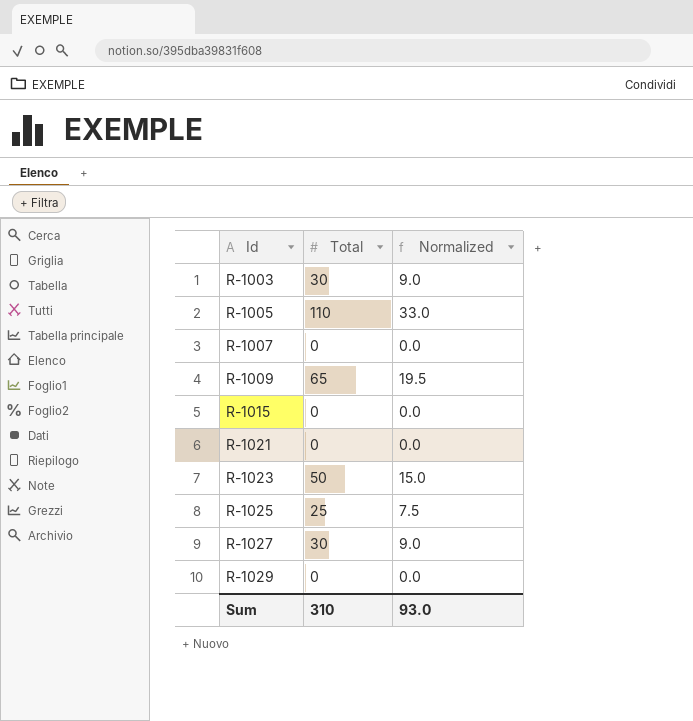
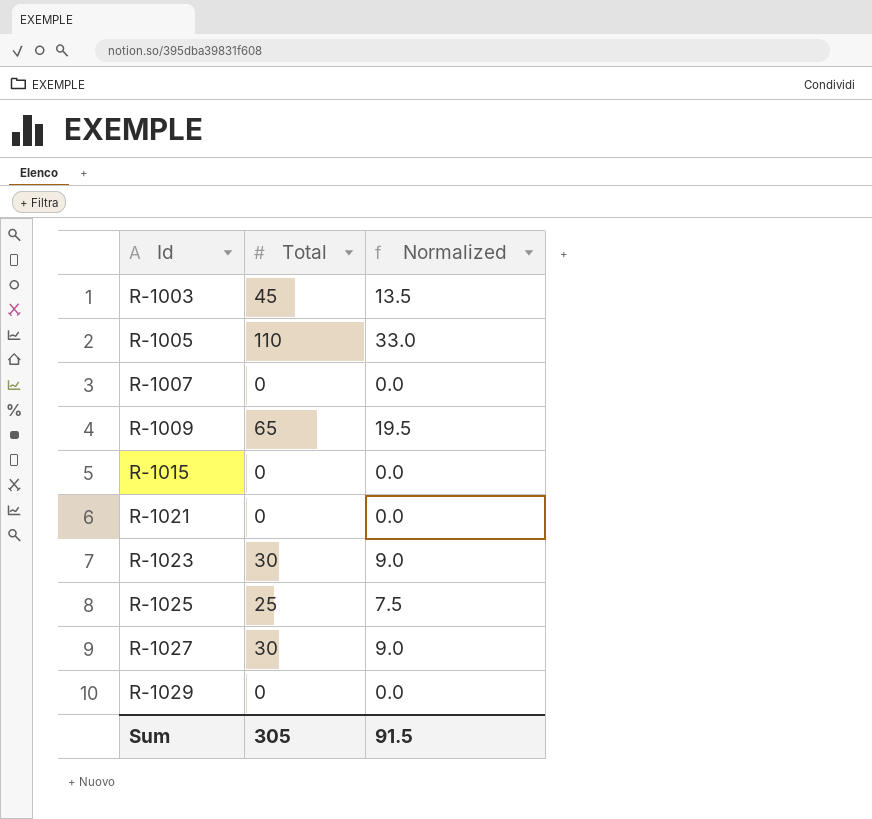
R-1003 | Total: 30 -> 45
R-1003 | Normalized: 9.0 -> 13.5
R-1023 | Total: 50 -> 30
R-1023 | Normalized: 15.0 -> 9.0
Sum | Total: 310 -> 305
Sum | Normalized: 93.0 -> 91.5

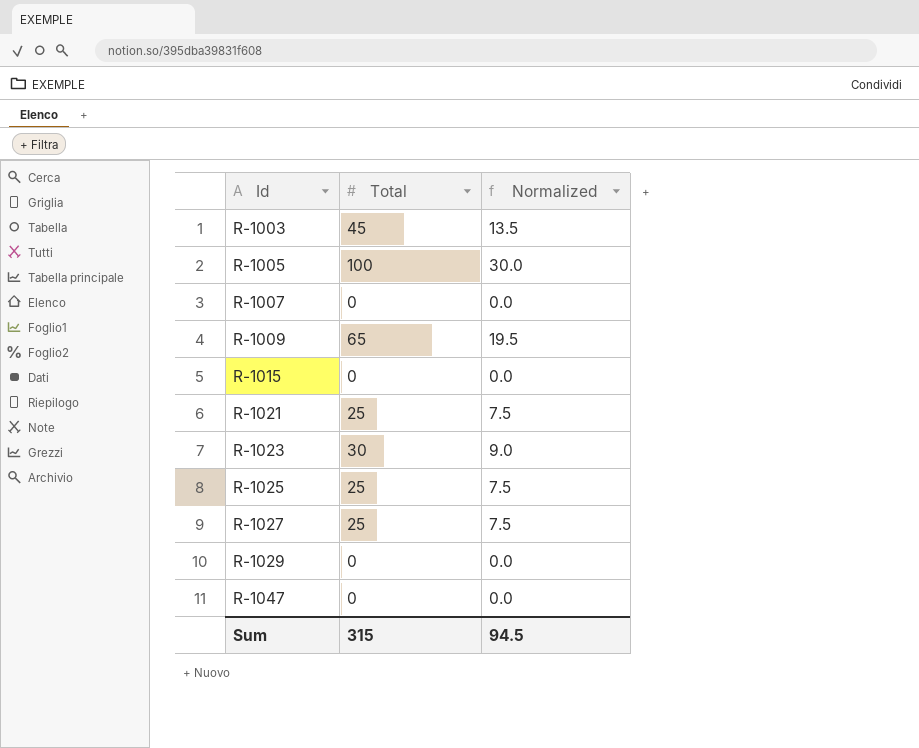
R-1005 | Total: 110 -> 100
R-1005 | Normalized: 33.0 -> 30.0
R-1021 | Total: 0 -> 25
R-1021 | Normalized: 0.0 -> 7.5
R-1027 | Total: 30 -> 25
R-1027 | Normalized: 9.0 -> 7.5
row R-1047: none -> 0 | 0.0
Sum | Total: 305 -> 315
Sum | Normalized: 91.5 -> 94.5

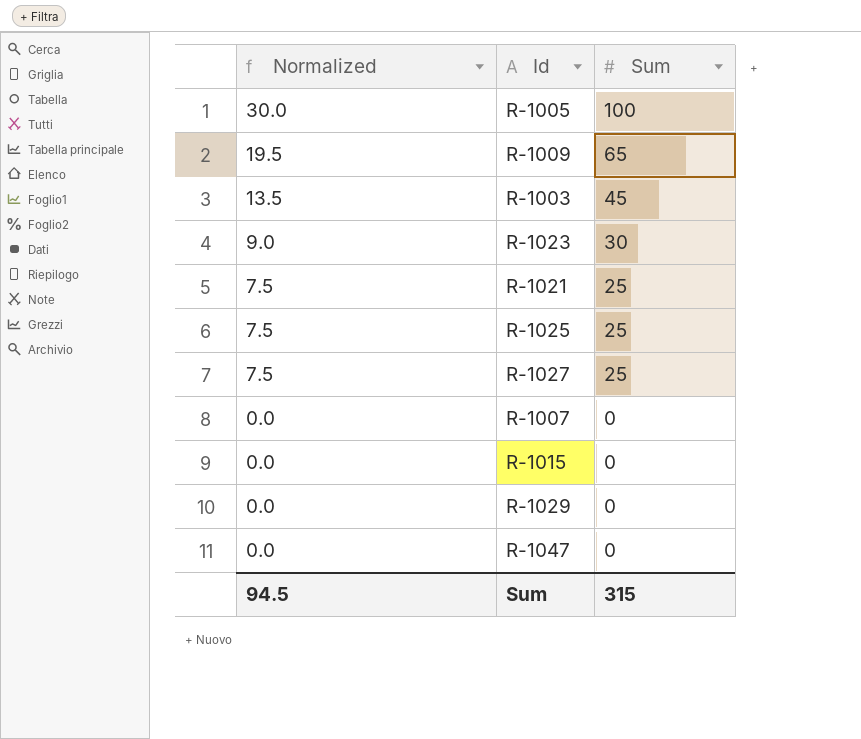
row order: Id ascending -> Normalized descending
column Normalized | position: 3 -> 1
column name: Total -> Sum

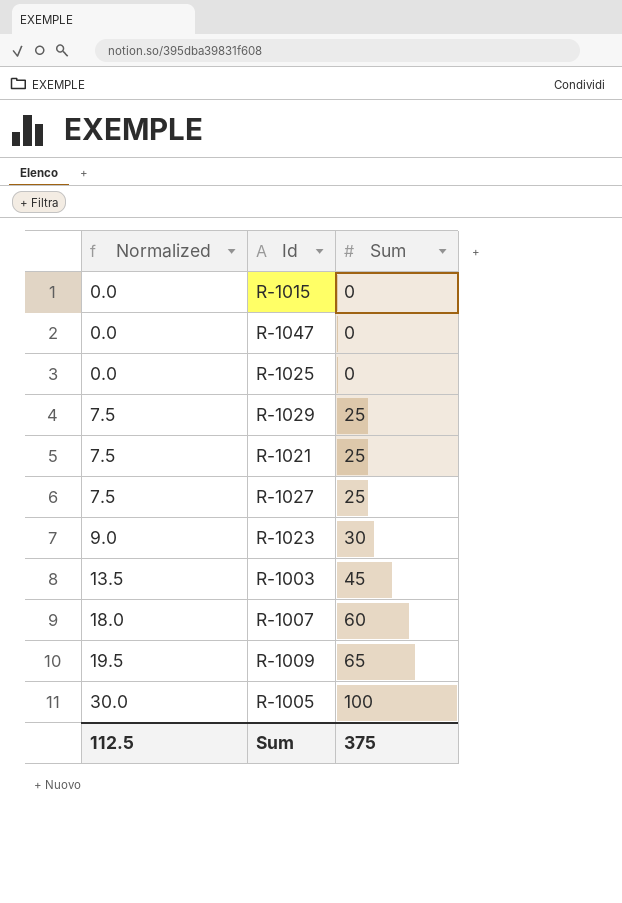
row order: Normalized descending -> Normalized ascending
R-1025 | Normalized: 7.5 -> 0.0
R-1025 | Sum: 25 -> 0
R-1029 | Normalized: 0.0 -> 7.5
R-1029 | Sum: 0 -> 25
R-1007 | Normalized: 0.0 -> 18.0
R-1007 | Sum: 0 -> 60
Sum | Normalized: 94.5 -> 112.5
Sum | Sum: 315 -> 375

